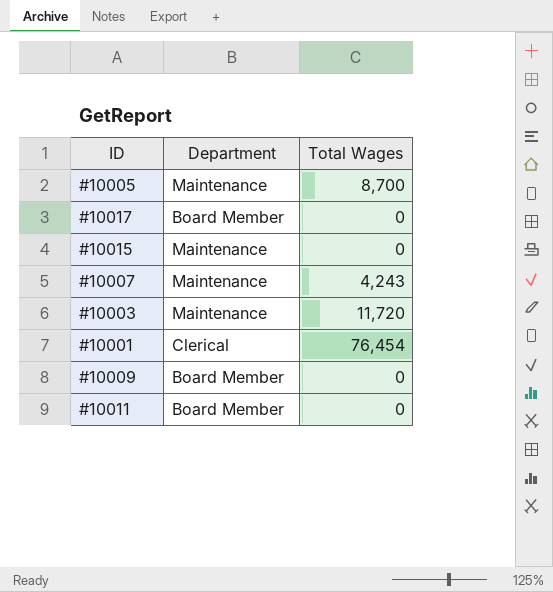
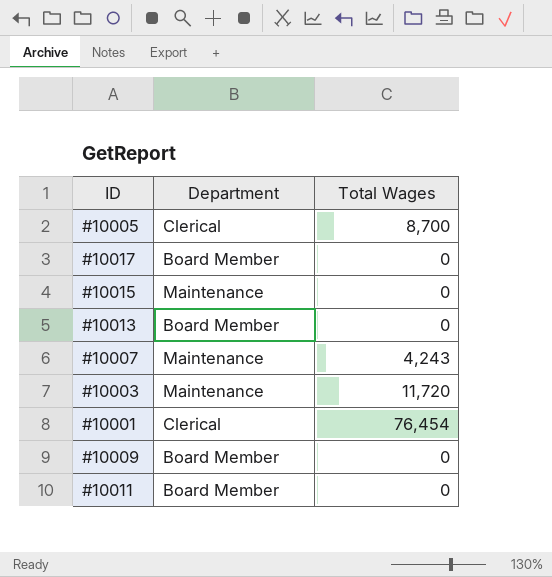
#10005 | Department: Maintenance -> Clerical
row #10013: none -> Board Member | 0

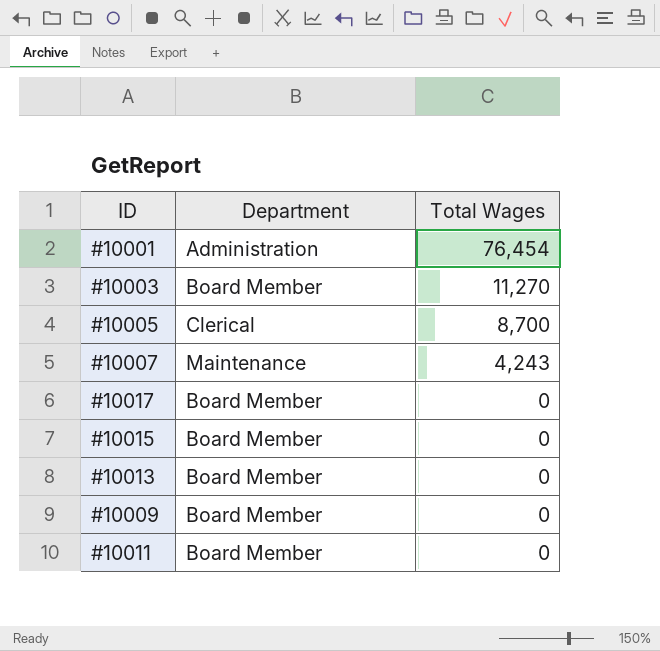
row order: none -> Total Wages descending
#10001 | Department: Clerical -> Administration
#10003 | Department: Maintenance -> Board Member
#10003 | Total Wages: 11,720 -> 11,270
#10015 | Department: Maintenance -> Board Member

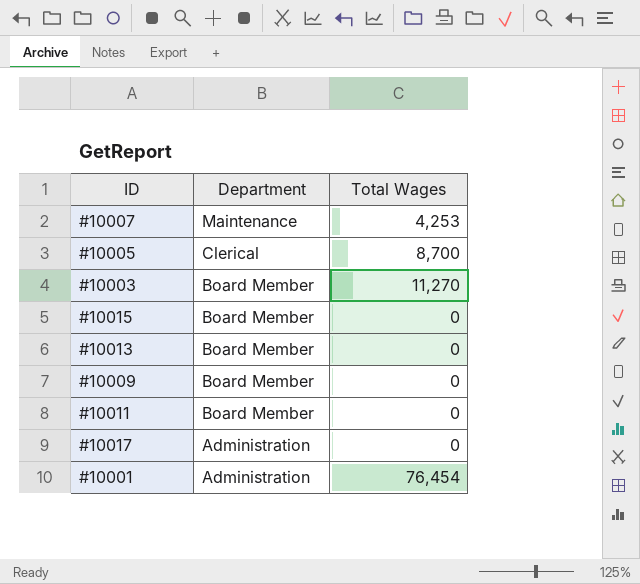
row order: Total Wages descending -> Department descending
#10007 | Total Wages: 4,243 -> 4,253
#10017 | Department: Board Member -> Administration

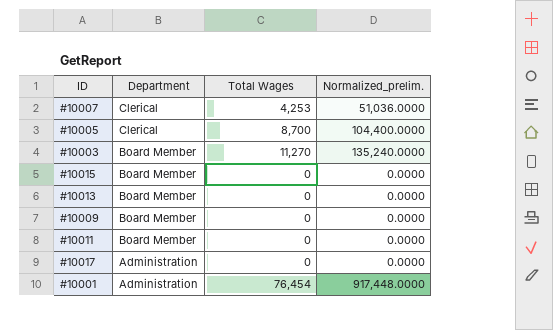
column Normalized_prelim. | formula: none -> [Total Wages] * 12
#10007 | Department: Maintenance -> Clerical

